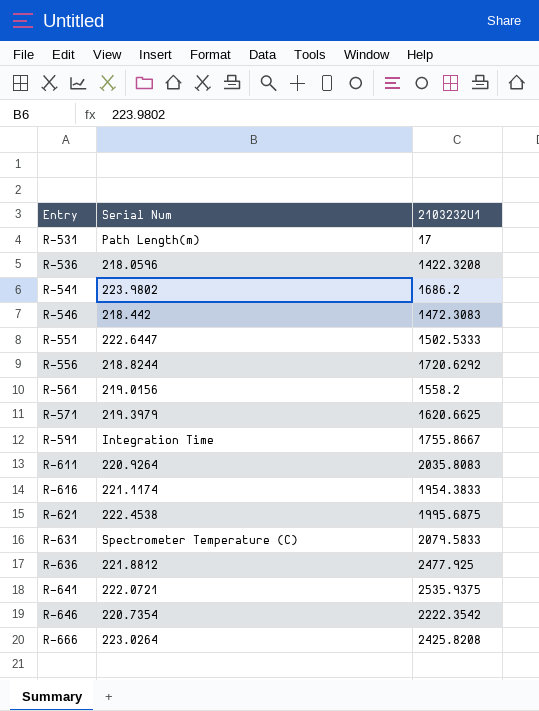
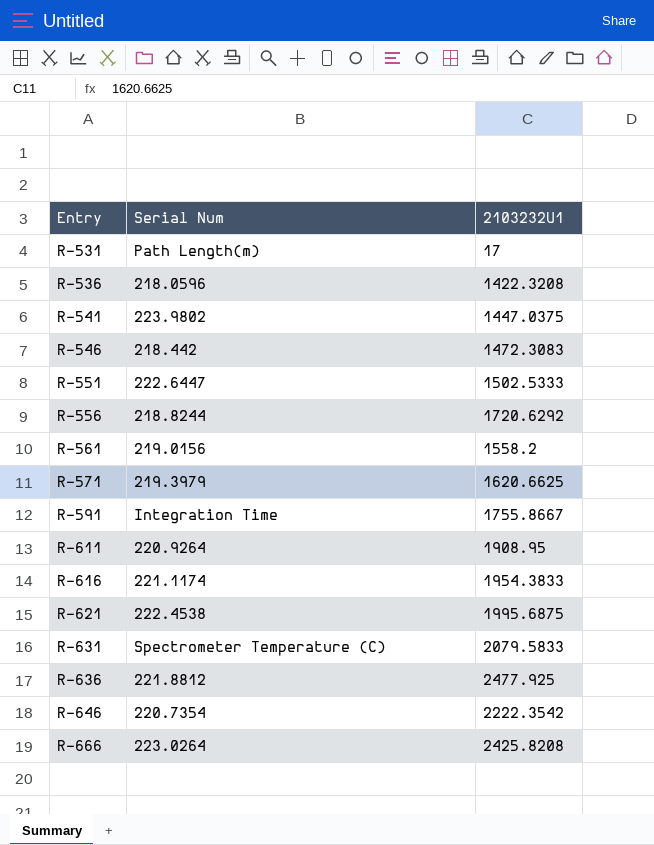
row R-641: 222.0721 | 2535.9375 -> none
R-541 | 2103232U1: 1686.2 -> 1447.0375
R-611 | 2103232U1: 2035.8083 -> 1908.95

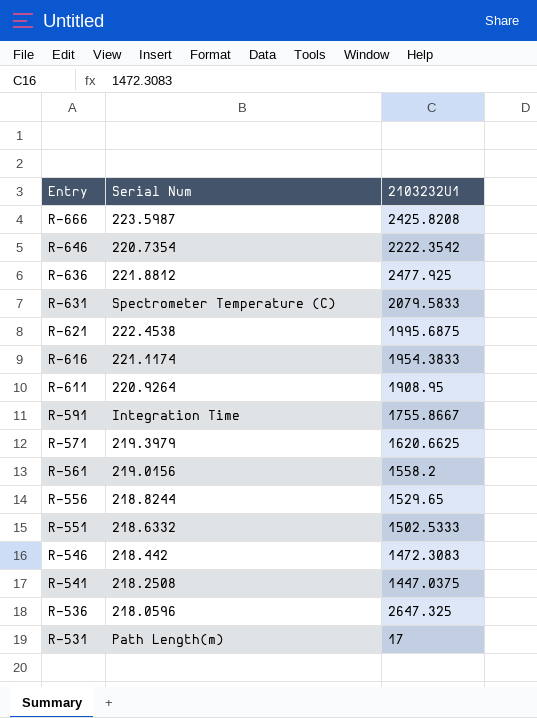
row order: Entry ascending -> Entry descending
R-666 | Serial Num: 223.0264 -> 223.5987
R-556 | 2103232U1: 1720.6292 -> 1529.65
R-551 | Serial Num: 222.6447 -> 218.6332
R-541 | Serial Num: 223.9802 -> 218.2508
R-536 | 2103232U1: 1422.3208 -> 2647.325

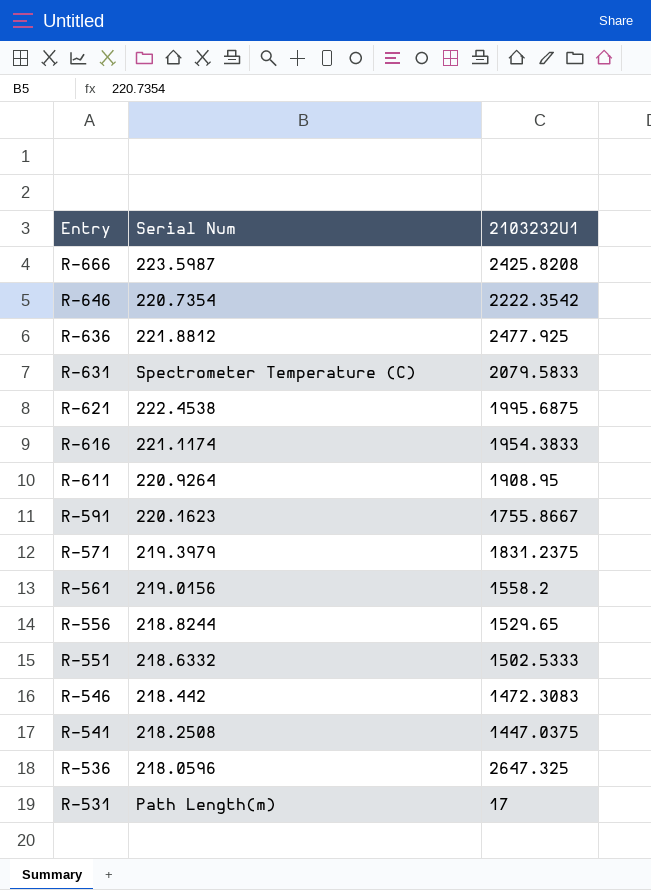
R-591 | Serial Num: Integration Time -> 220.1623
R-571 | 2103232U1: 1620.6625 -> 1831.2375

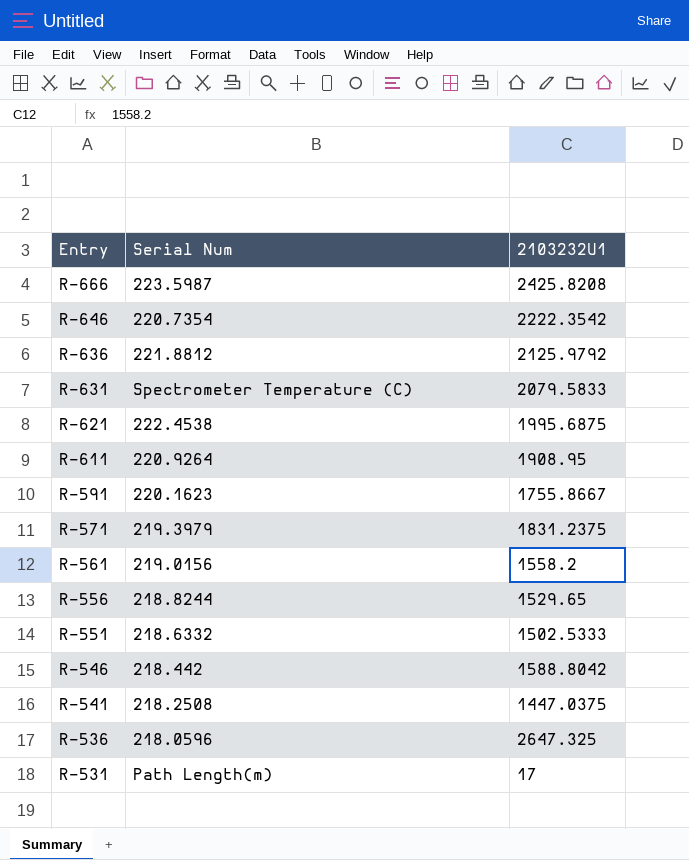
row R-616: 221.1174 | 1954.3833 -> none
R-636 | 2103232U1: 2477.925 -> 2125.9792
R-546 | 2103232U1: 1472.3083 -> 1588.8042

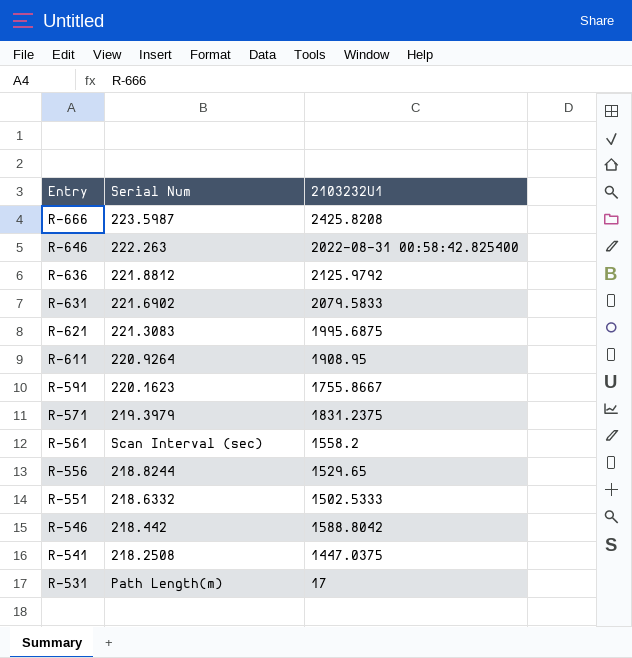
row R-536: 218.0596 | 2647.325 -> none
R-646 | Serial Num: 220.7354 -> 222.263
R-646 | 2103232U1: 2222.3542 -> 2022-08-31 00:58:42.825400
R-631 | Serial Num: Spectrometer Temperature (C) -> 221.6902
R-621 | Serial Num: 222.4538 -> 221.3083
R-561 | Serial Num: 219.0156 -> Scan Interval (sec)

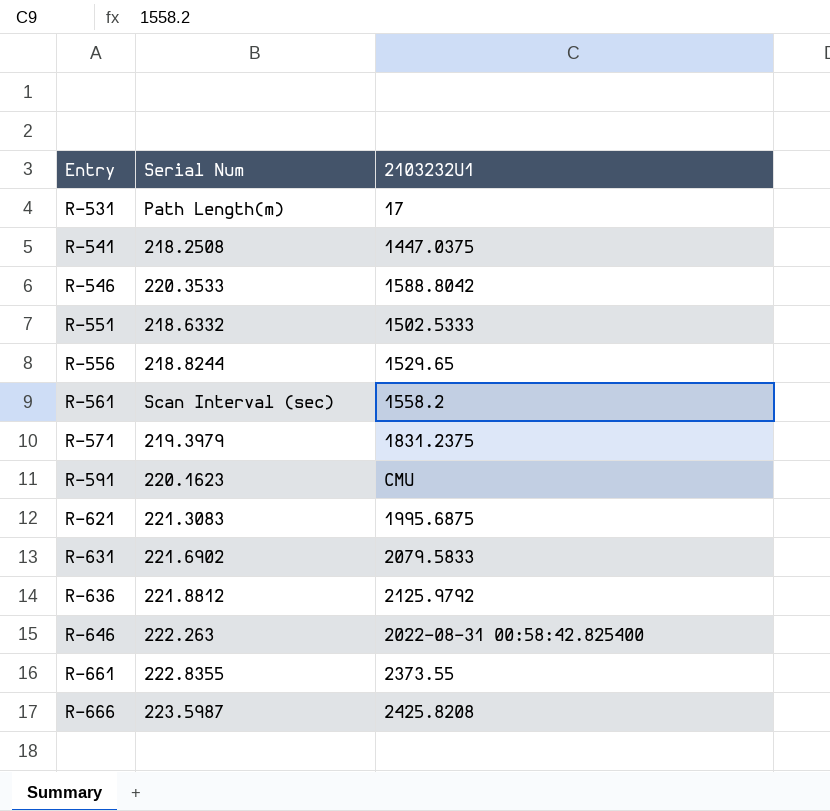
row order: Entry descending -> Entry ascending
row R-611: 220.9264 | 1908.95 -> none
R-546 | Serial Num: 218.442 -> 220.3533
R-591 | 2103232U1: 1755.8667 -> CMU
row R-661: none -> 222.8355 | 2373.55

